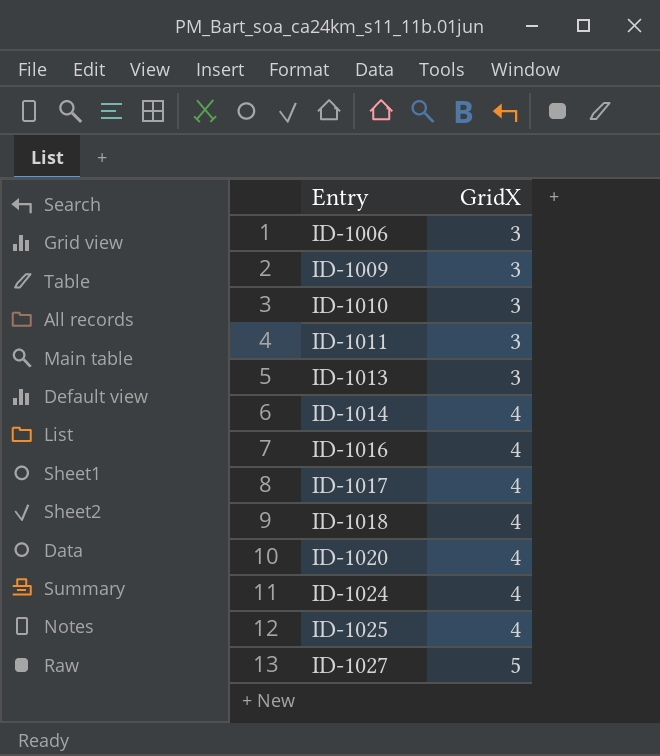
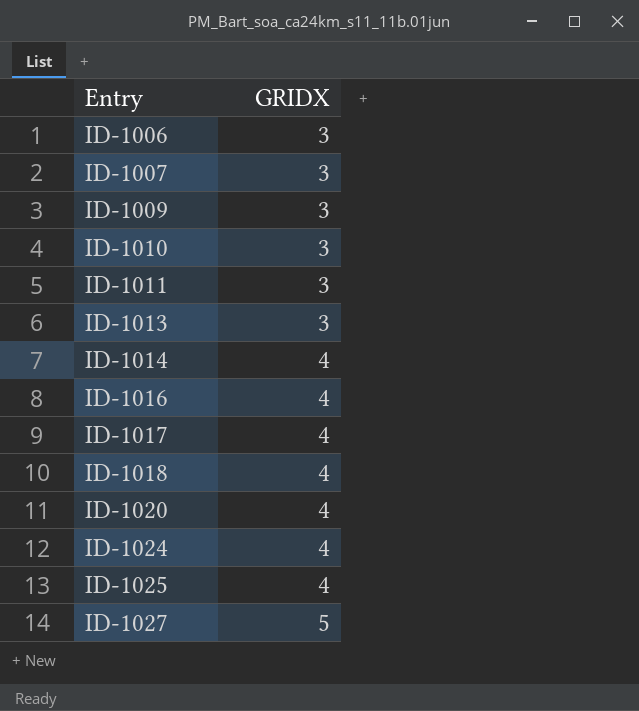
column name: GridX -> GRIDX
row ID-1007: none -> 3

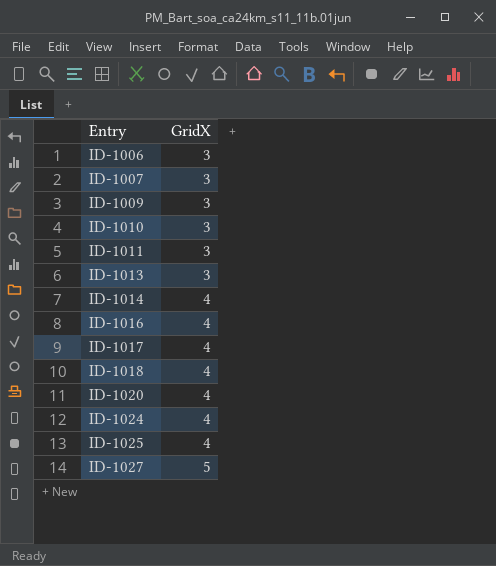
column name: GRIDX -> GridX

